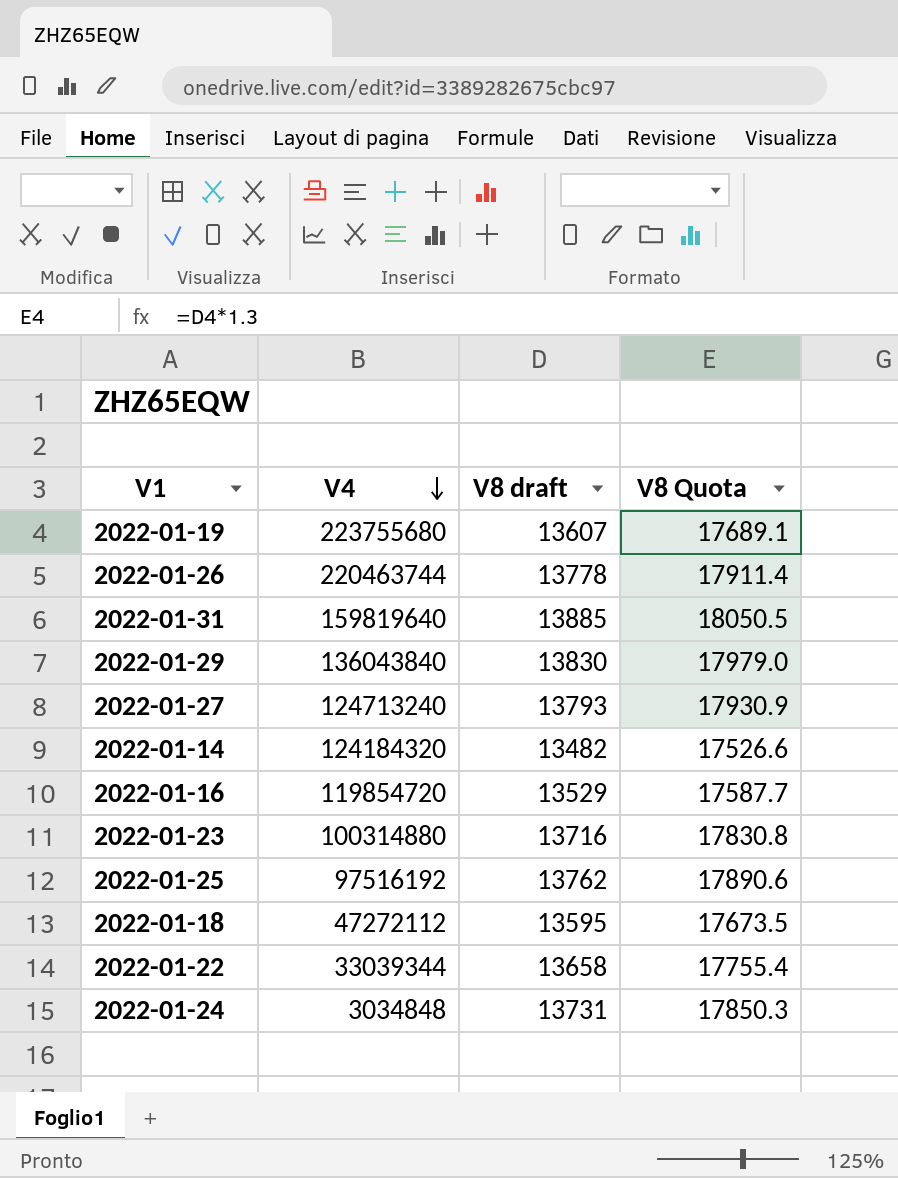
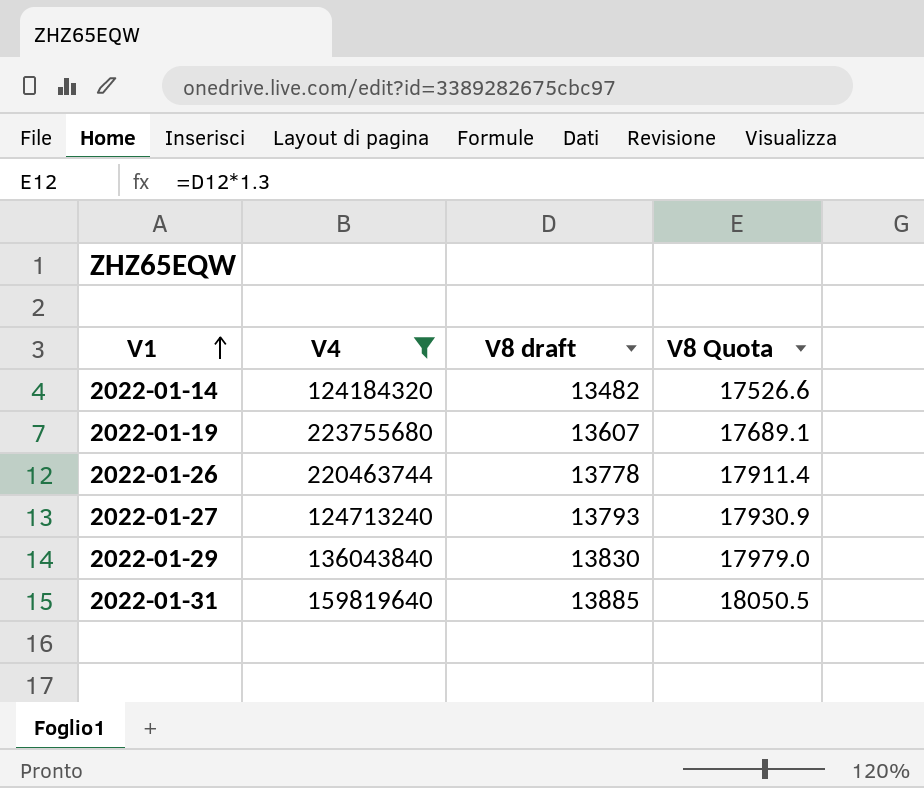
filter: none -> V4 >= 124184320
row order: V4 descending -> V1 ascending

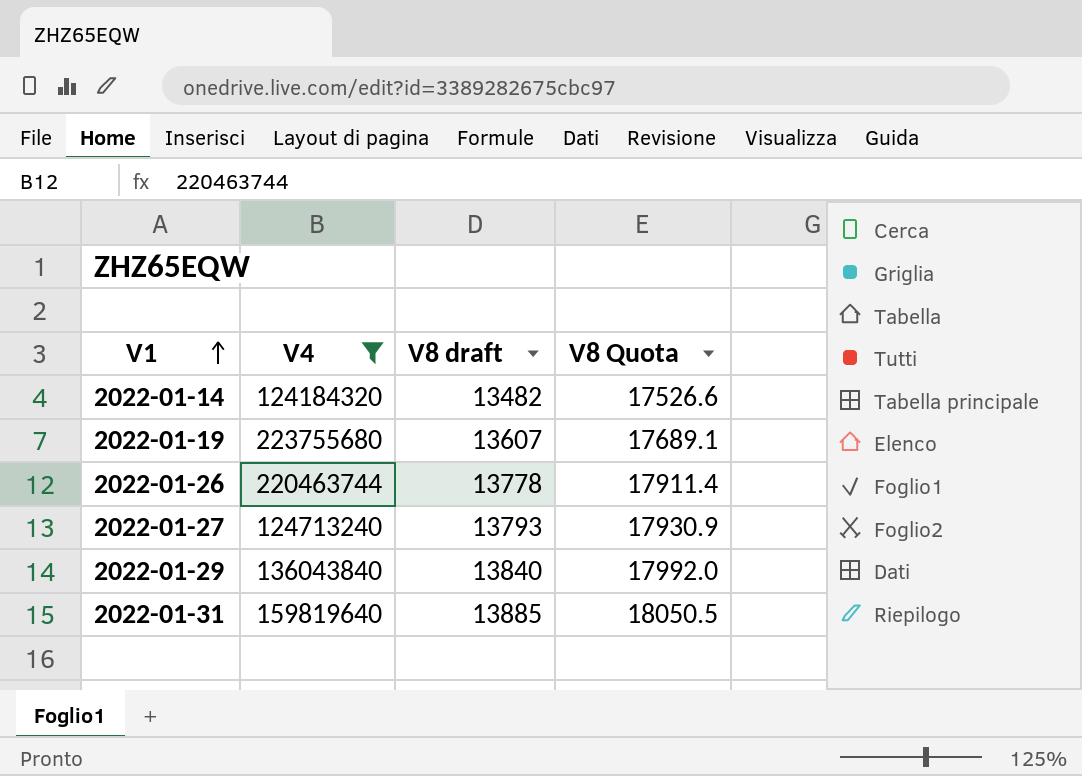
2022-01-29 | V8 draft: 13830 -> 13840
2022-01-29 | V8 Quota: 17979.0 -> 17992.0

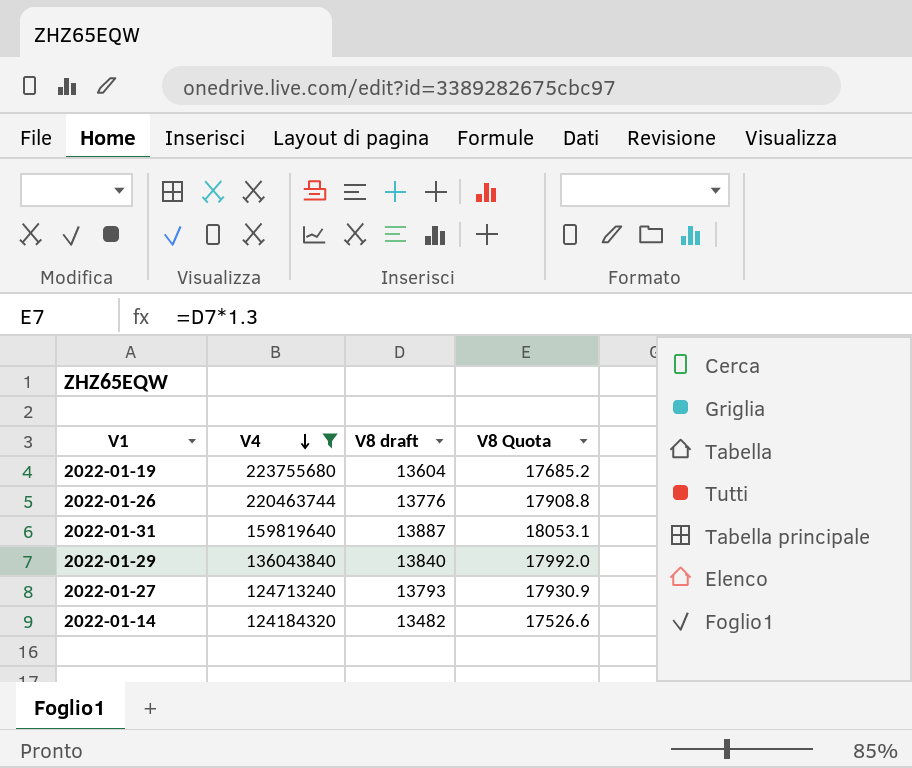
row order: V1 ascending -> V4 descending
2022-01-19 | V8 draft: 13607 -> 13604
2022-01-19 | V8 Quota: 17689.1 -> 17685.2
2022-01-26 | V8 draft: 13778 -> 13776
2022-01-26 | V8 Quota: 17911.4 -> 17908.8
2022-01-31 | V8 draft: 13885 -> 13887
2022-01-31 | V8 Quota: 18050.5 -> 18053.1

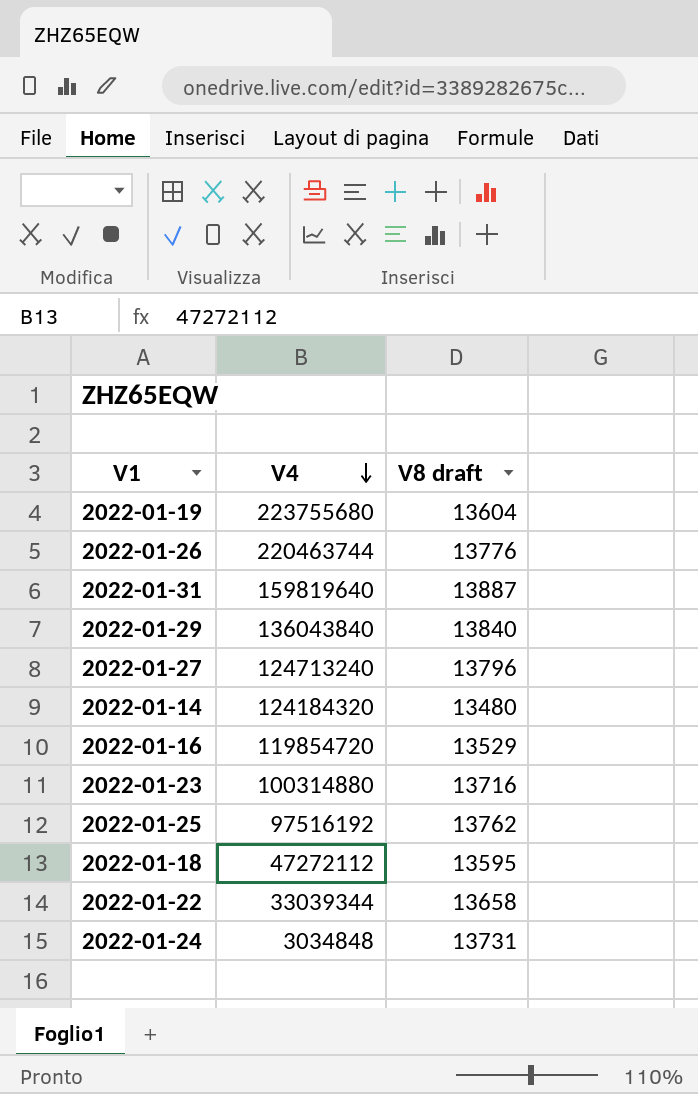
filter: V4 >= 124184320 -> none
column V8 Quota | formula: [V8 draft] * 1.3 -> none
2022-01-27 | V8 draft: 13793 -> 13796
2022-01-14 | V8 draft: 13482 -> 13480

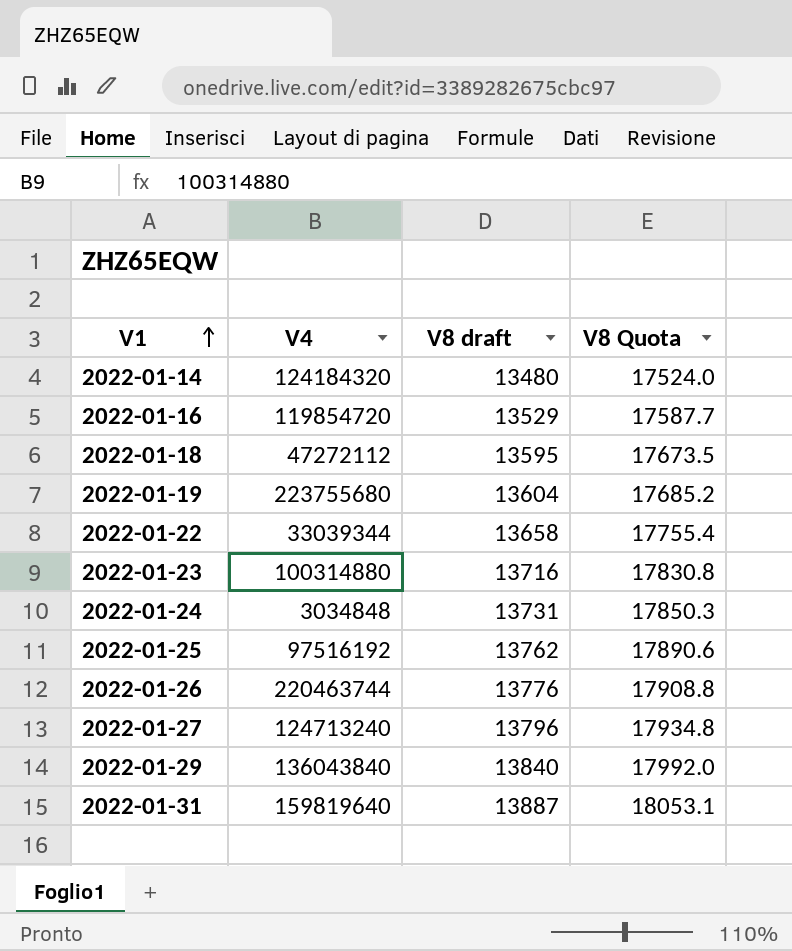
row order: V4 descending -> V1 ascending
column V8 Quota | formula: none -> [V8 draft] * 1.3

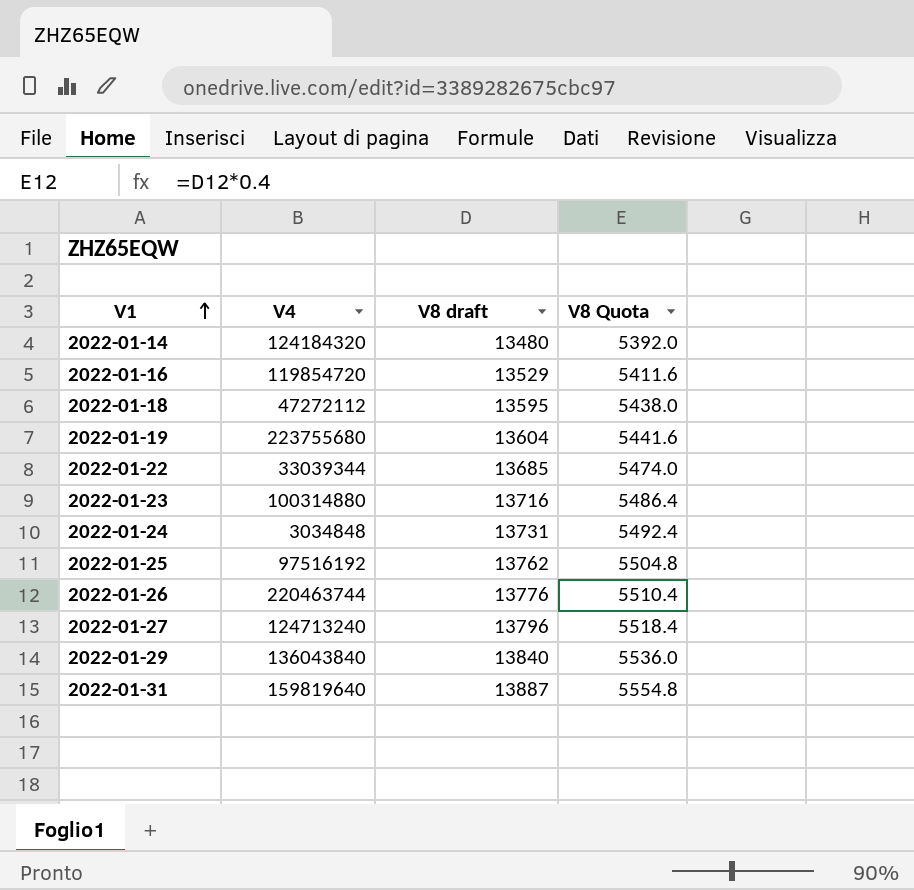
column V8 Quota | formula: [V8 draft] * 1.3 -> [V8 draft] * 0.4
2022-01-22 | V8 draft: 13658 -> 13685

